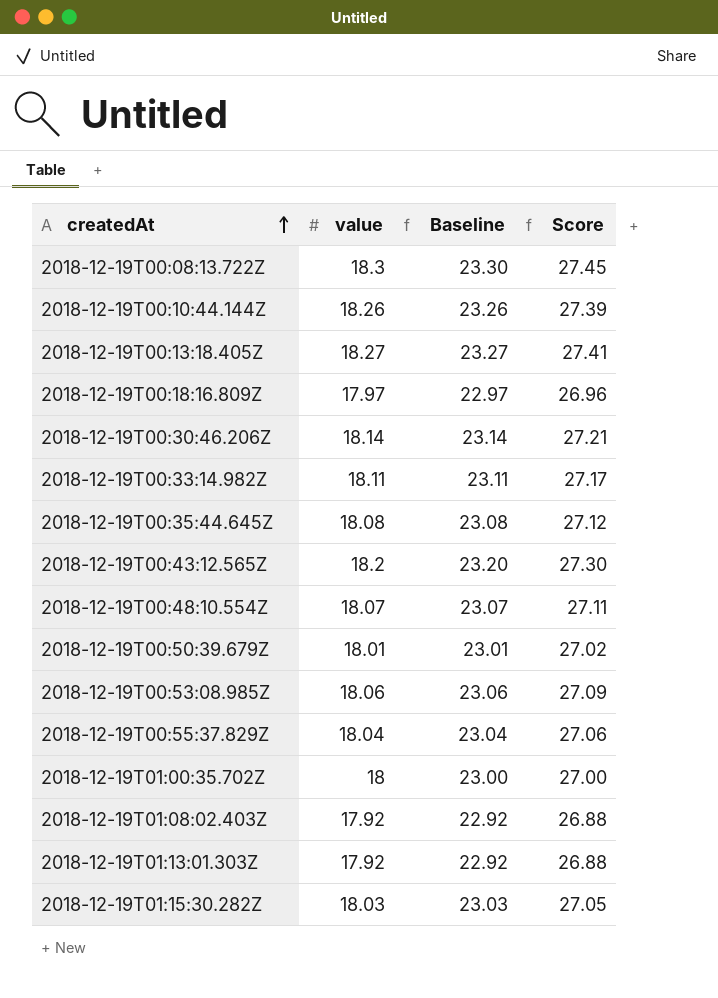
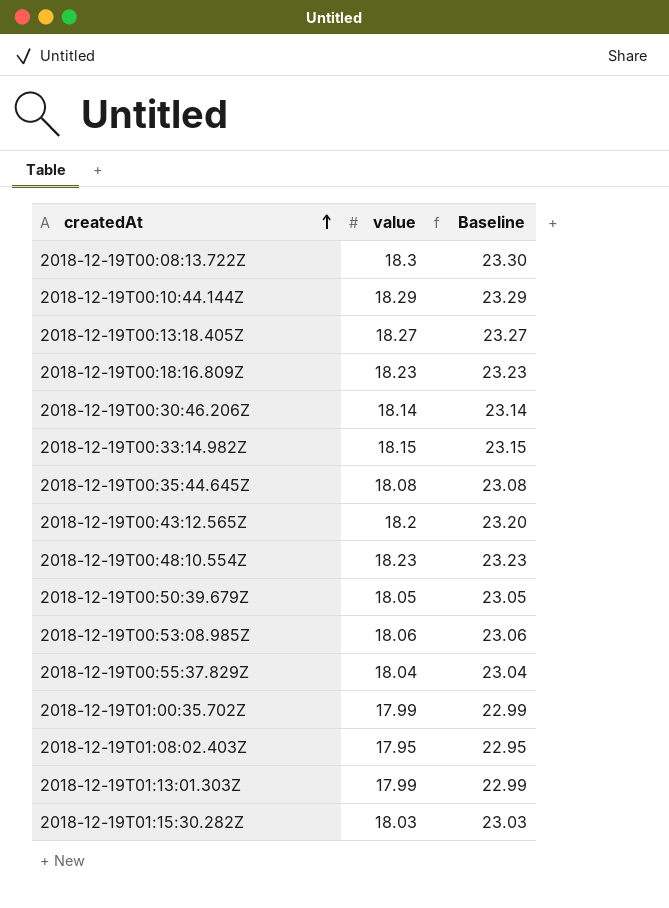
column Score | formula: [value] * 1.5 -> none
2018-12-19T00:10:44.144Z | value: 18.26 -> 18.29
2018-12-19T00:10:44.144Z | Baseline: 23.26 -> 23.29
2018-12-19T00:18:16.809Z | value: 17.97 -> 18.23
2018-12-19T00:18:16.809Z | Baseline: 22.97 -> 23.23
2018-12-19T00:33:14.982Z | value: 18.11 -> 18.15
2018-12-19T00:33:14.982Z | Baseline: 23.11 -> 23.15
2018-12-19T00:48:10.554Z | value: 18.07 -> 18.23
2018-12-19T00:48:10.554Z | Baseline: 23.07 -> 23.23
2018-12-19T00:50:39.679Z | value: 18.01 -> 18.05
2018-12-19T00:50:39.679Z | Baseline: 23.01 -> 23.05
2018-12-19T01:00:35.702Z | value: 18 -> 17.99
2018-12-19T01:00:35.702Z | Baseline: 23.00 -> 22.99
2018-12-19T01:08:02.403Z | value: 17.92 -> 17.95
2018-12-19T01:08:02.403Z | Baseline: 22.92 -> 22.95
2018-12-19T01:13:01.303Z | value: 17.92 -> 17.99
2018-12-19T01:13:01.303Z | Baseline: 22.92 -> 22.99

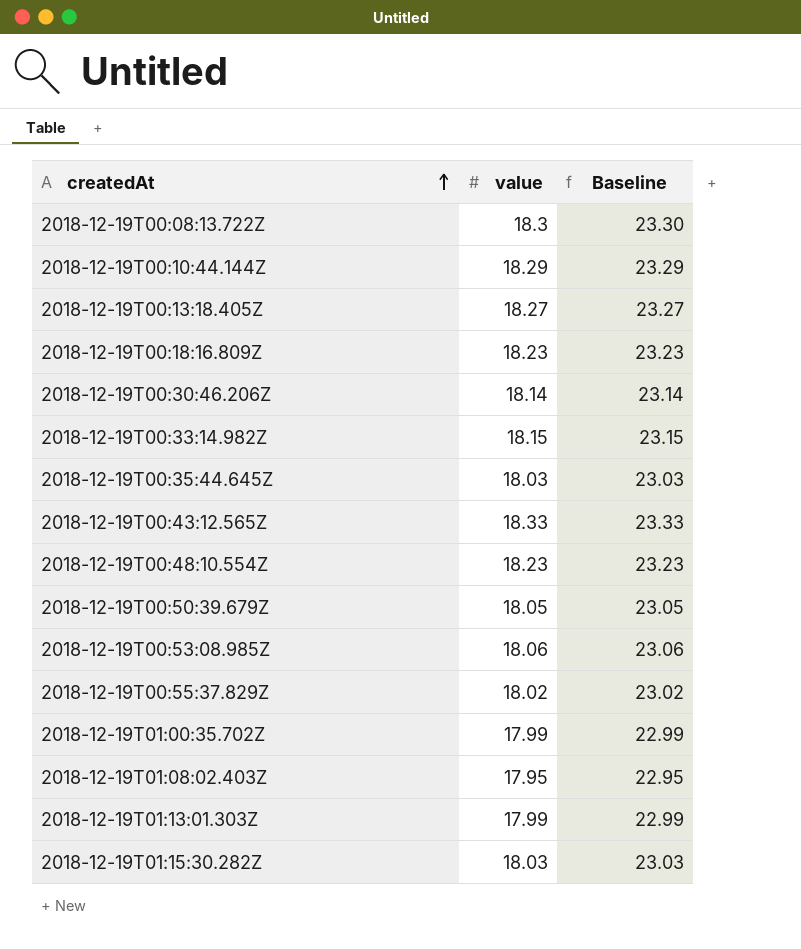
2018-12-19T00:35:44.645Z | value: 18.08 -> 18.03
2018-12-19T00:35:44.645Z | Baseline: 23.08 -> 23.03
2018-12-19T00:43:12.565Z | value: 18.2 -> 18.33
2018-12-19T00:43:12.565Z | Baseline: 23.20 -> 23.33
2018-12-19T00:55:37.829Z | value: 18.04 -> 18.02
2018-12-19T00:55:37.829Z | Baseline: 23.04 -> 23.02

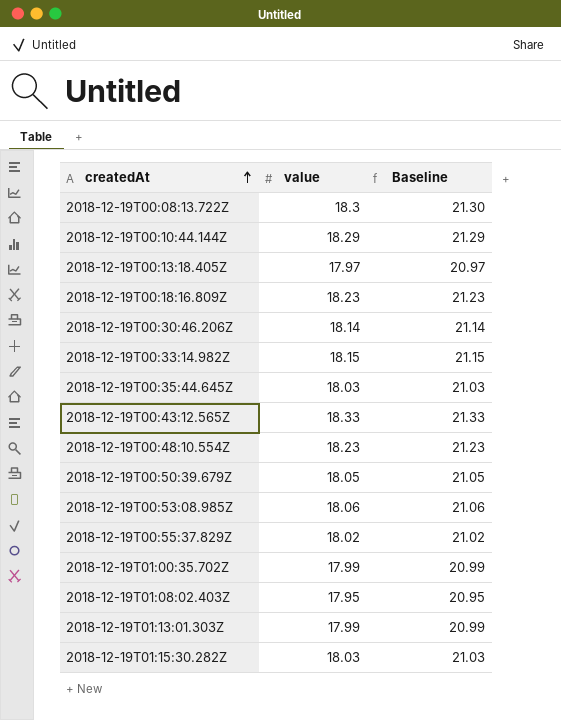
column Baseline | formula: [value] + 5 -> [value] + 3
2018-12-19T00:13:18.405Z | value: 18.27 -> 17.97

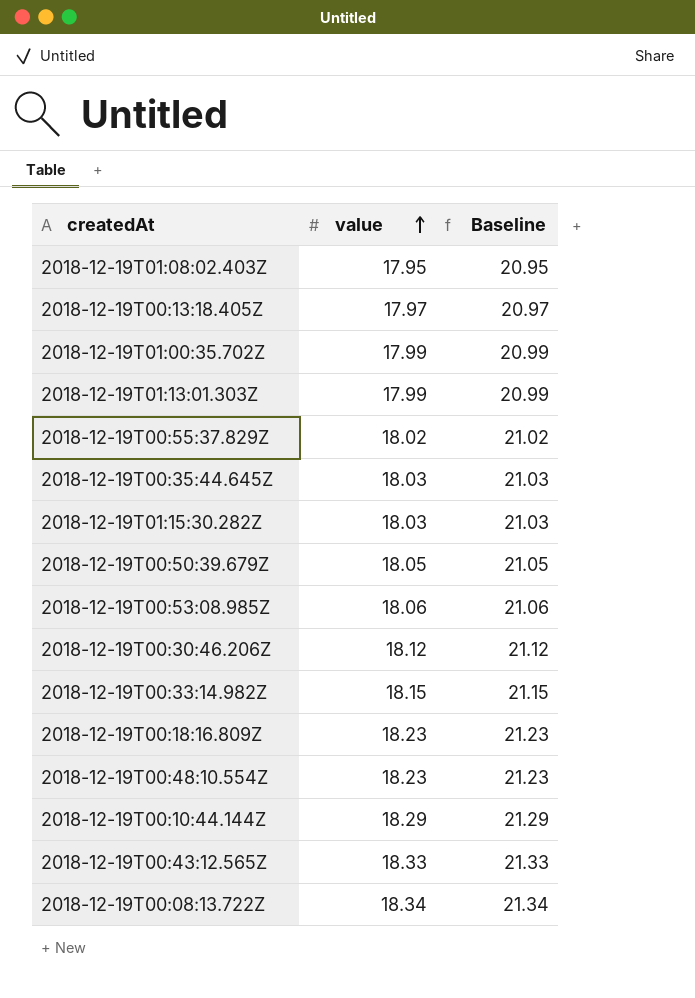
row order: createdAt ascending -> value ascending
2018-12-19T00:30:46.206Z | value: 18.14 -> 18.12
2018-12-19T00:30:46.206Z | Baseline: 21.14 -> 21.12
2018-12-19T00:08:13.722Z | value: 18.3 -> 18.34
2018-12-19T00:08:13.722Z | Baseline: 21.30 -> 21.34

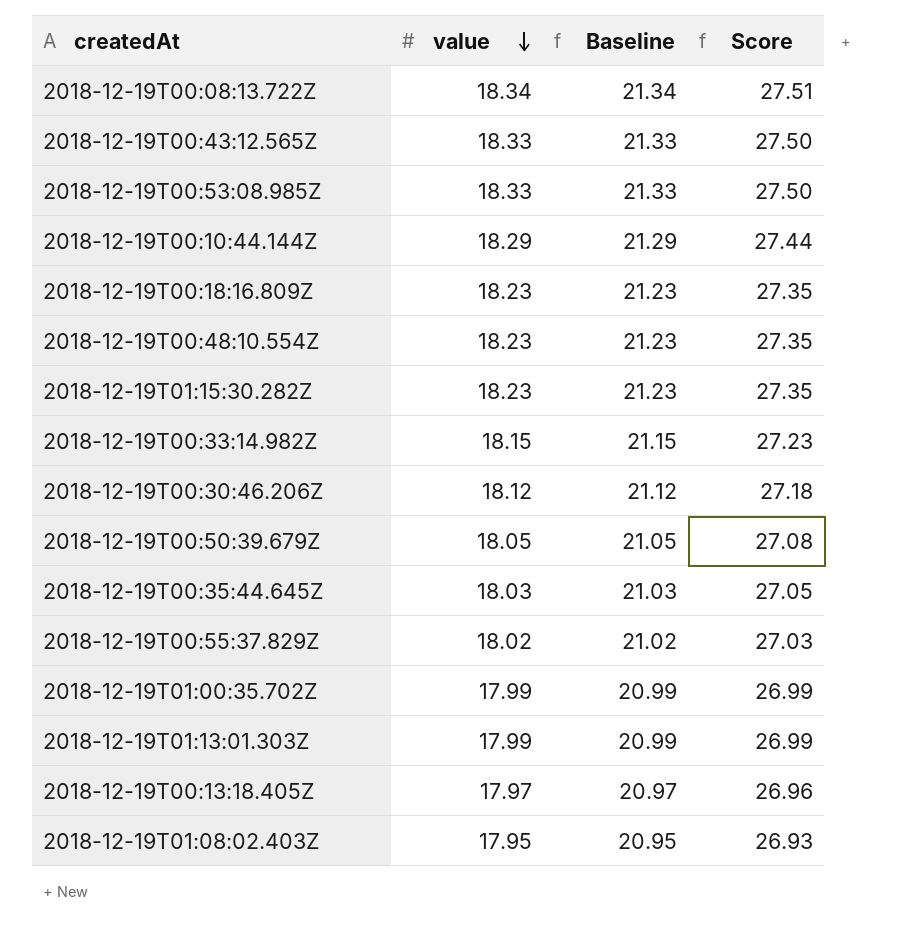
row order: value ascending -> value descending
column Score | formula: none -> [value] * 1.5
2018-12-19T00:53:08.985Z | value: 18.06 -> 18.33
2018-12-19T00:53:08.985Z | Baseline: 21.06 -> 21.33
2018-12-19T01:15:30.282Z | value: 18.03 -> 18.23
2018-12-19T01:15:30.282Z | Baseline: 21.03 -> 21.23

